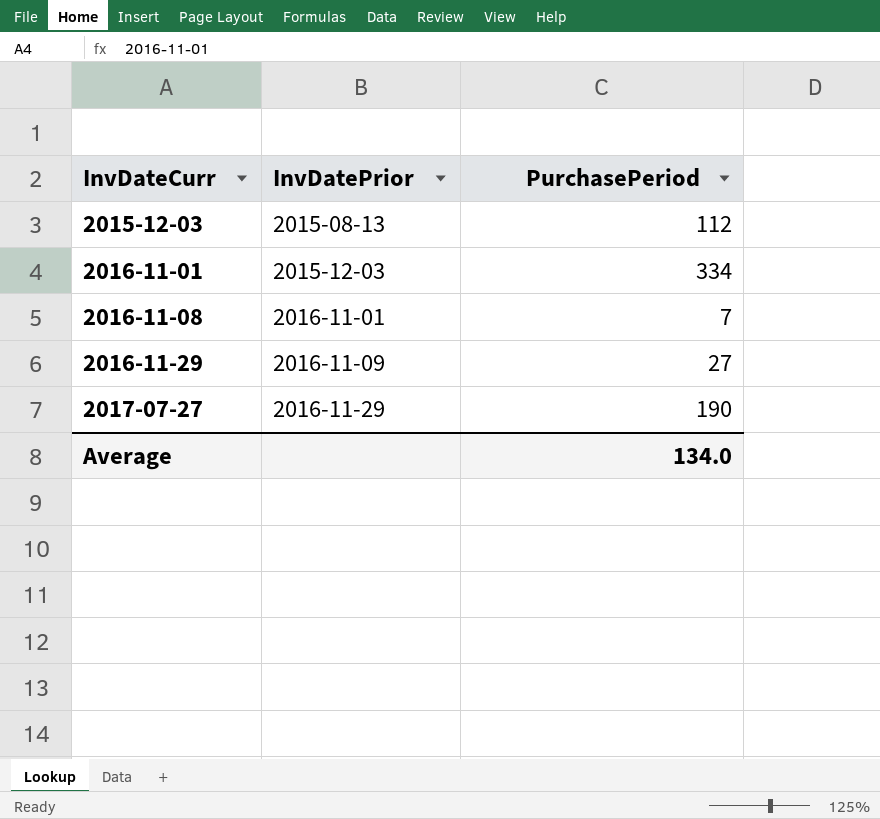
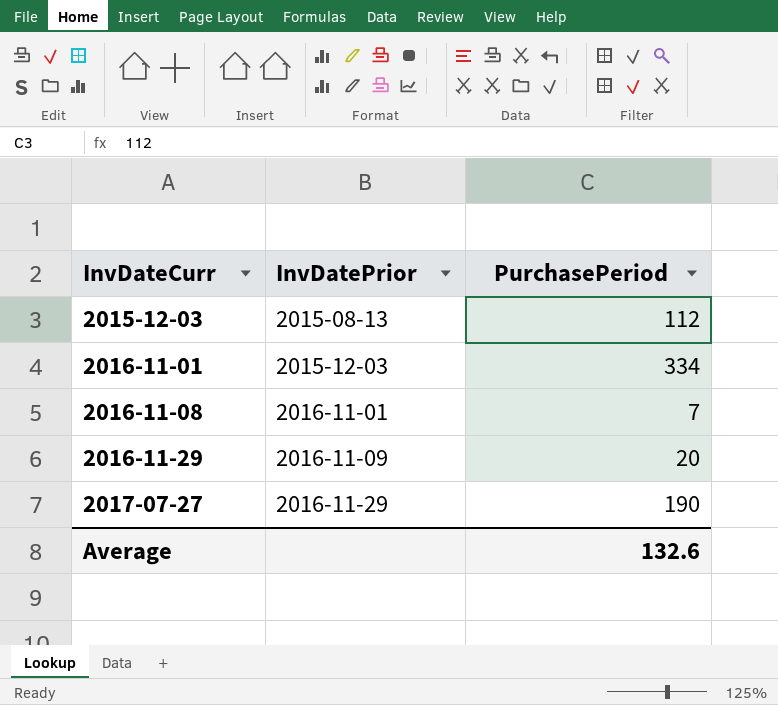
2016-11-29 | PurchasePeriod: 27 -> 20
Average | PurchasePeriod: 134.0 -> 132.6

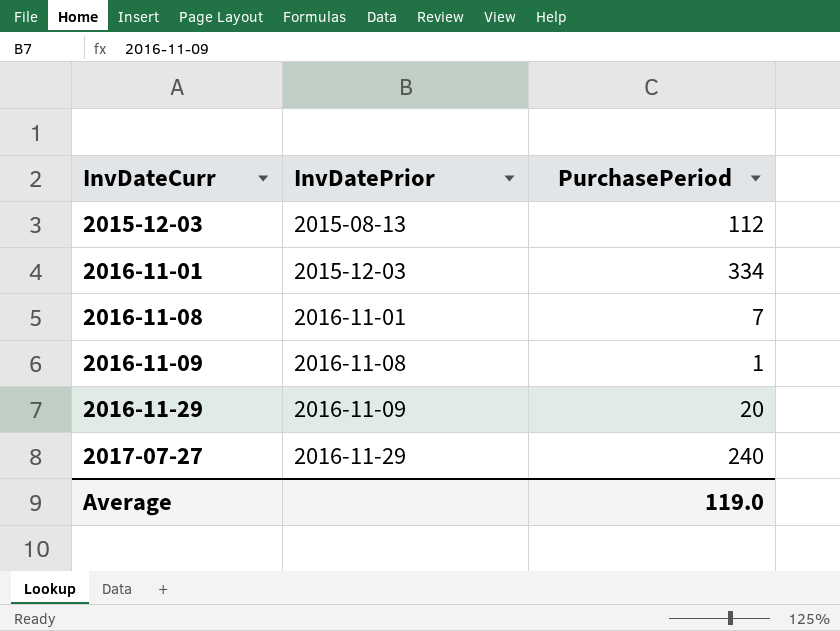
row 2016-11-09: none -> 2016-11-08 | 1
2017-07-27 | PurchasePeriod: 190 -> 240
Average | PurchasePeriod: 132.6 -> 119.0

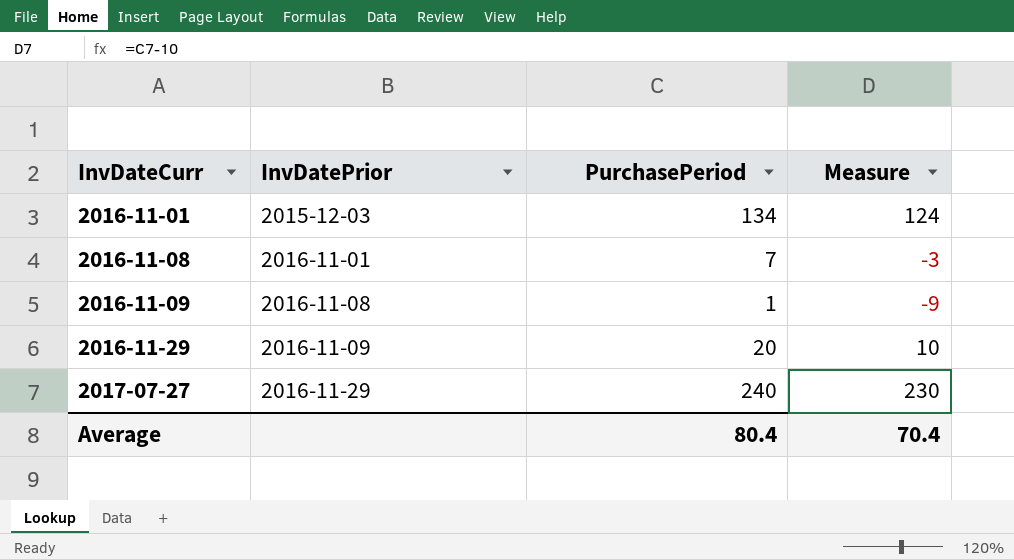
column Measure | formula: none -> [PurchasePeriod] - 10
row 2015-12-03: 2015-08-13 | 112 -> none
2016-11-01 | PurchasePeriod: 334 -> 134
Average | PurchasePeriod: 119.0 -> 80.4

